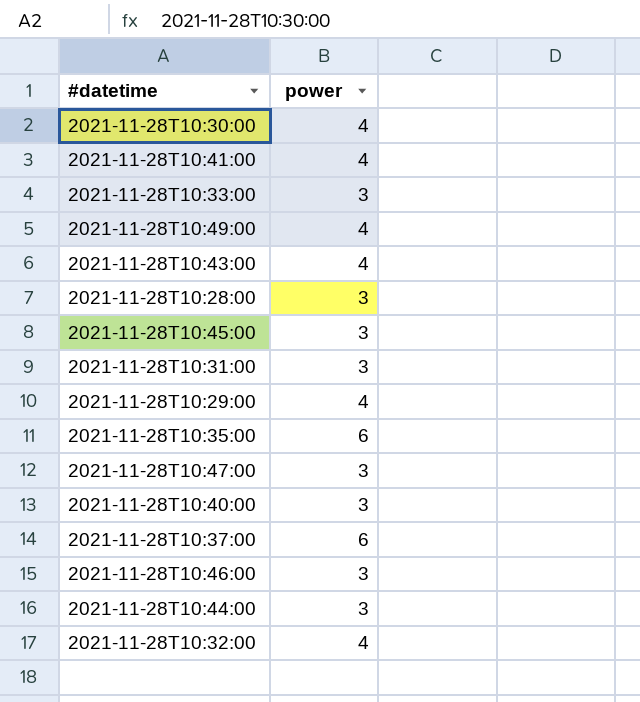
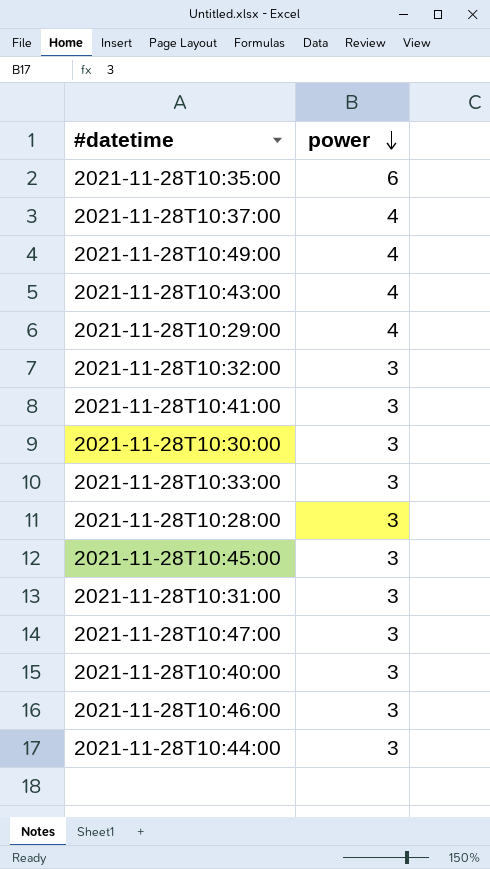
row order: none -> power descending
2021-11-28T10:37:00 | power: 6 -> 4
2021-11-28T10:32:00 | power: 4 -> 3
2021-11-28T10:41:00 | power: 4 -> 3
2021-11-28T10:30:00 | power: 4 -> 3

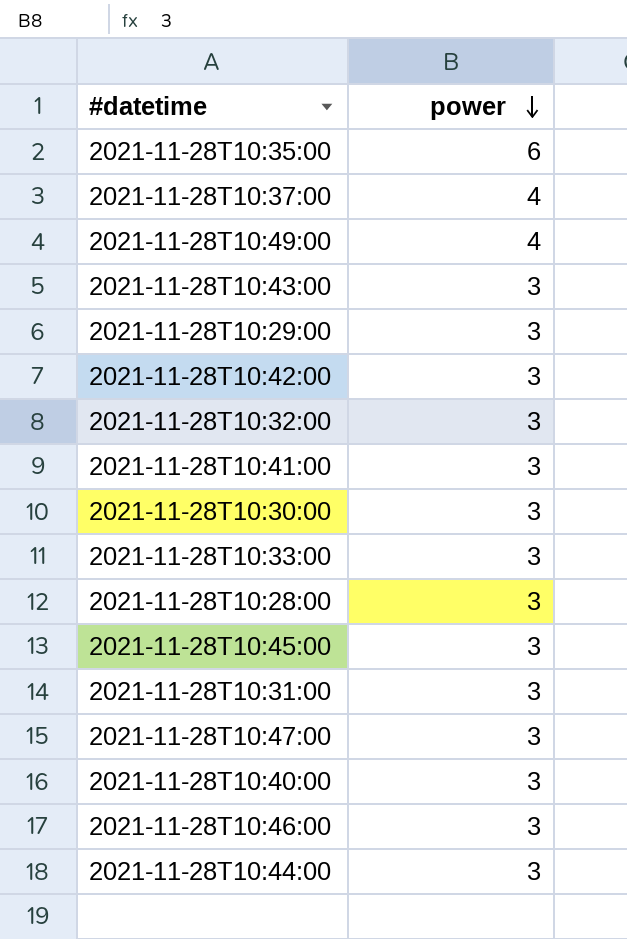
2021-11-28T10:43:00 | power: 4 -> 3
2021-11-28T10:29:00 | power: 4 -> 3
row 2021-11-28T10:42:00: none -> 3

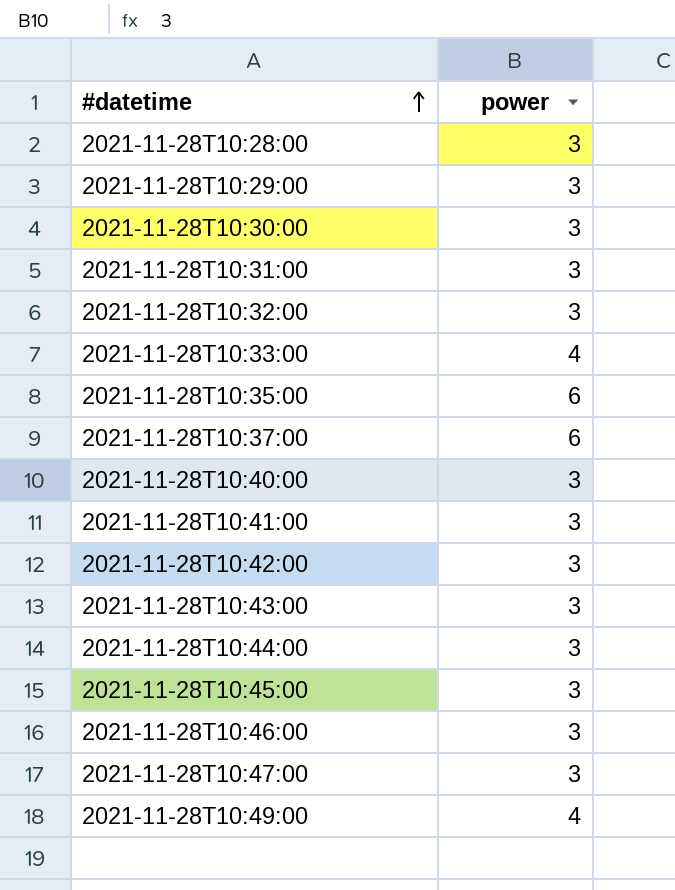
row order: power descending -> #datetime ascending
2021-11-28T10:33:00 | power: 3 -> 4
2021-11-28T10:37:00 | power: 4 -> 6

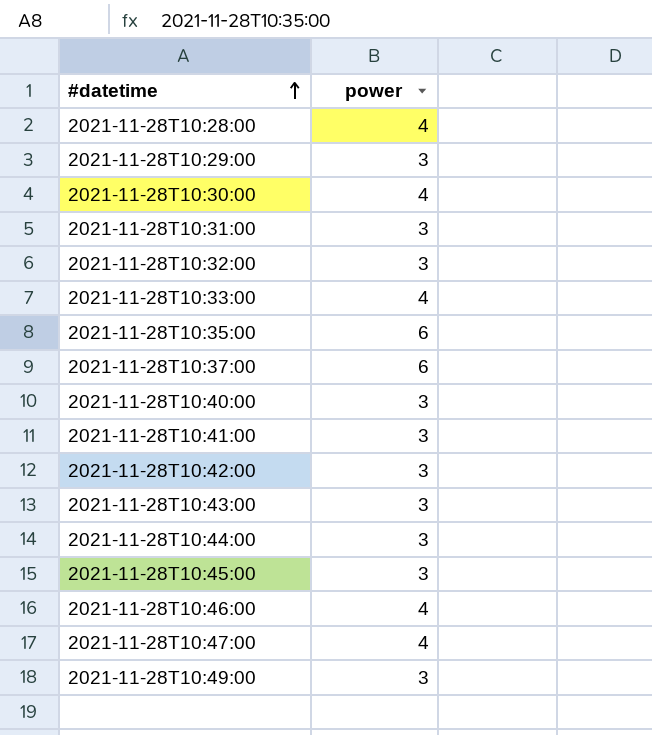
2021-11-28T10:28:00 | power: 3 -> 4
2021-11-28T10:30:00 | power: 3 -> 4
2021-11-28T10:46:00 | power: 3 -> 4
2021-11-28T10:47:00 | power: 3 -> 4
2021-11-28T10:49:00 | power: 4 -> 3

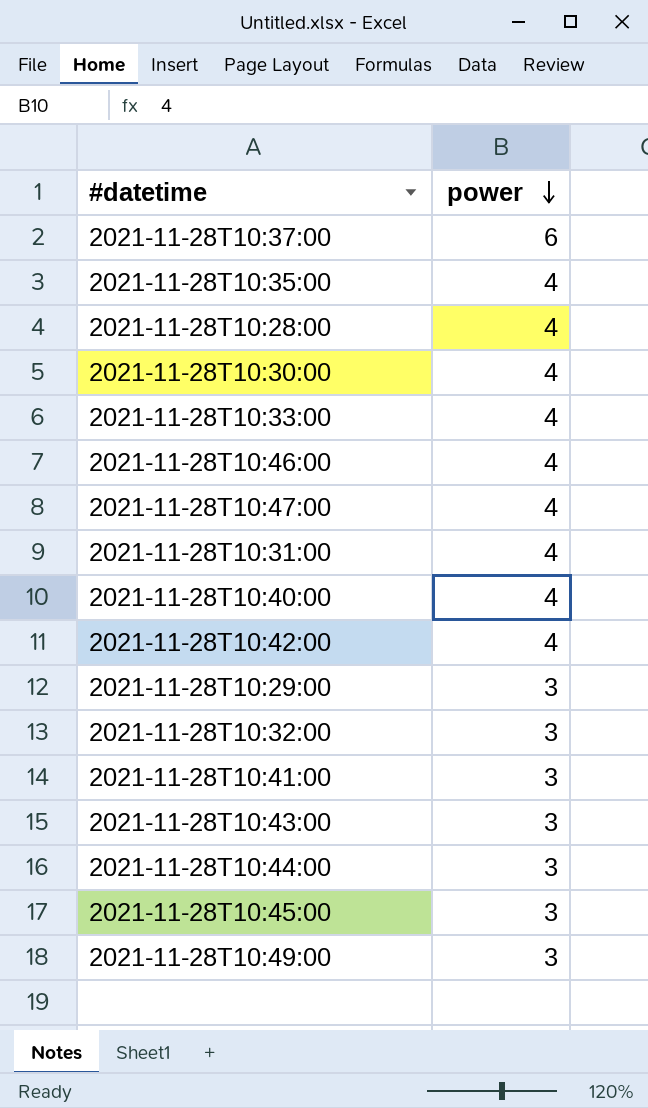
row order: #datetime ascending -> power descending
2021-11-28T10:35:00 | power: 6 -> 4
2021-11-28T10:31:00 | power: 3 -> 4
2021-11-28T10:40:00 | power: 3 -> 4
2021-11-28T10:42:00 | power: 3 -> 4

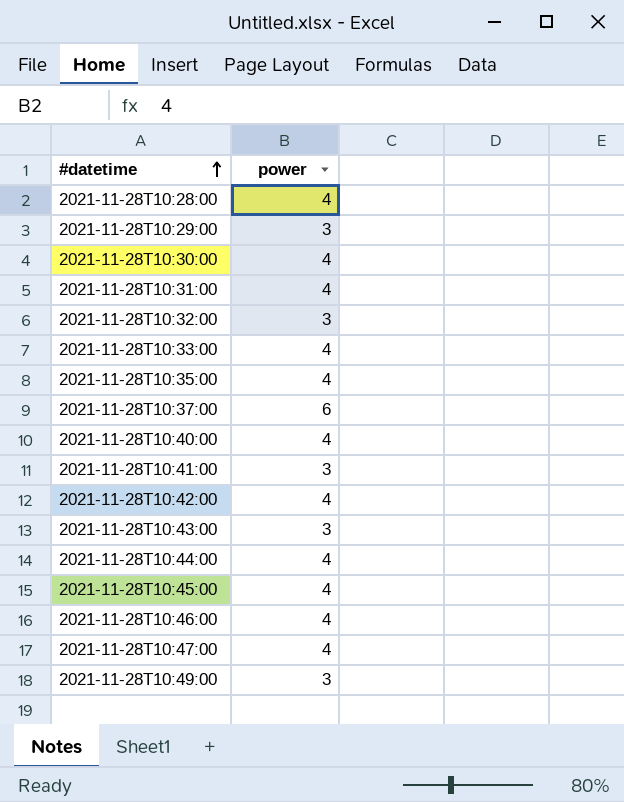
row order: power descending -> #datetime ascending
2021-11-28T10:44:00 | power: 3 -> 4
2021-11-28T10:45:00 | power: 3 -> 4

